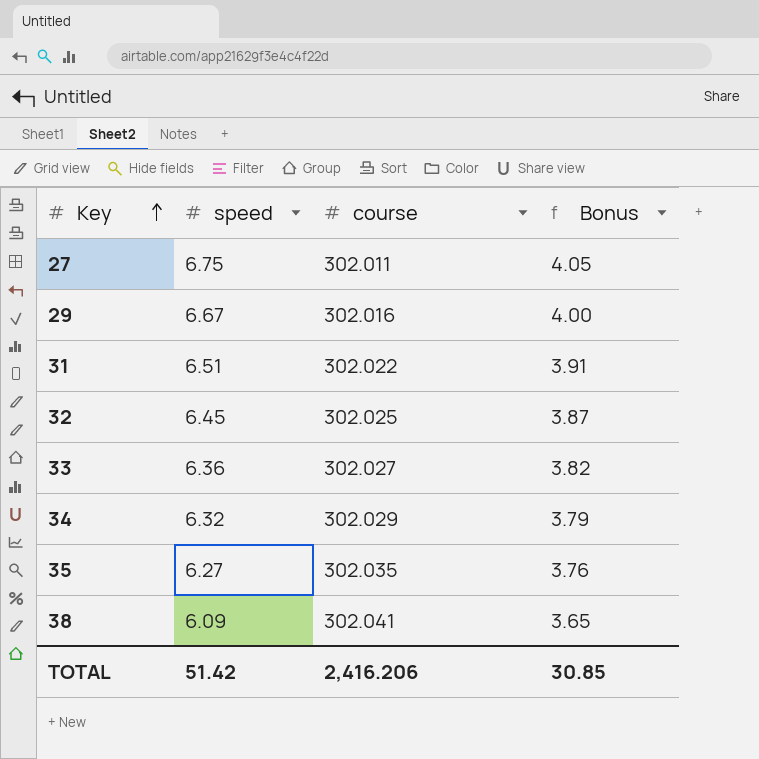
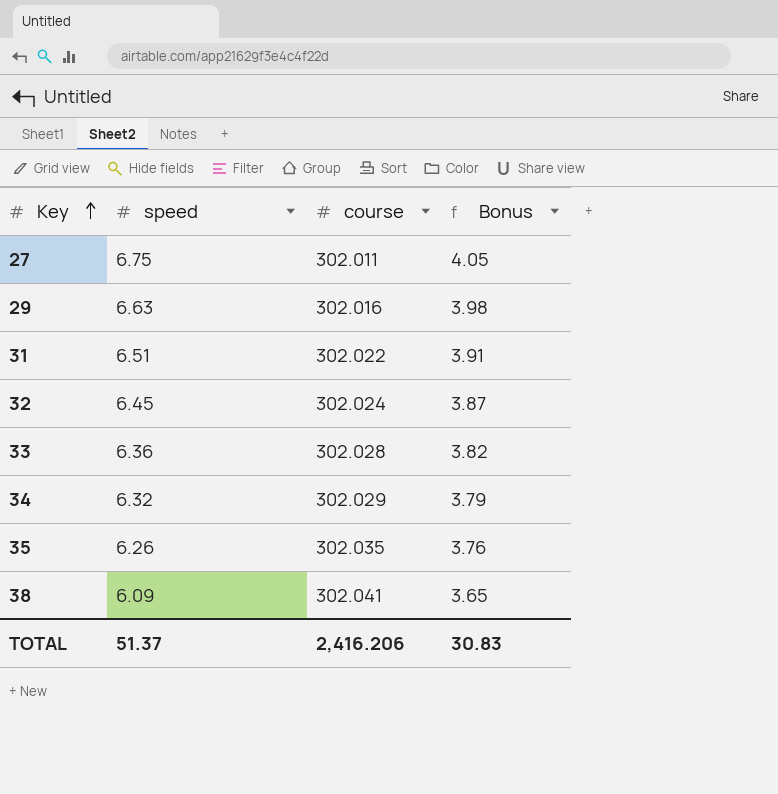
29 | speed: 6.67 -> 6.63
29 | Bonus: 4.00 -> 3.98
32 | course: 302.025 -> 302.024
33 | course: 302.027 -> 302.028
35 | speed: 6.27 -> 6.26
TOTAL | speed: 51.42 -> 51.37
TOTAL | Bonus: 30.85 -> 30.83

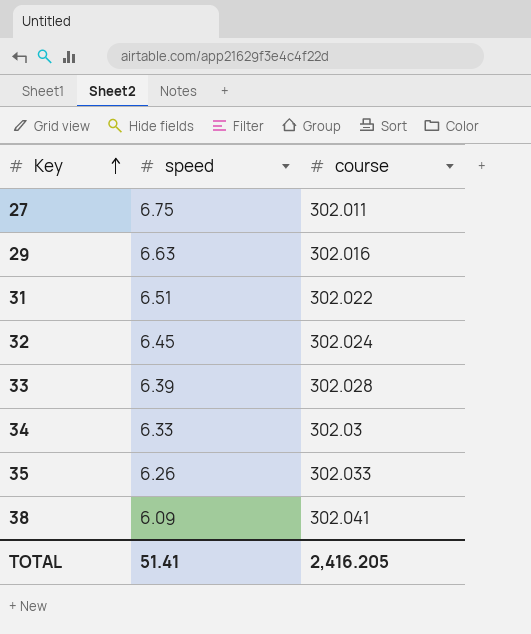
column Bonus | formula: [speed] * 0.6 -> none
33 | speed: 6.36 -> 6.39
34 | speed: 6.32 -> 6.33
34 | course: 302.029 -> 302.03
35 | course: 302.035 -> 302.033
TOTAL | speed: 51.37 -> 51.41
TOTAL | course: 2,416.206 -> 2,416.205

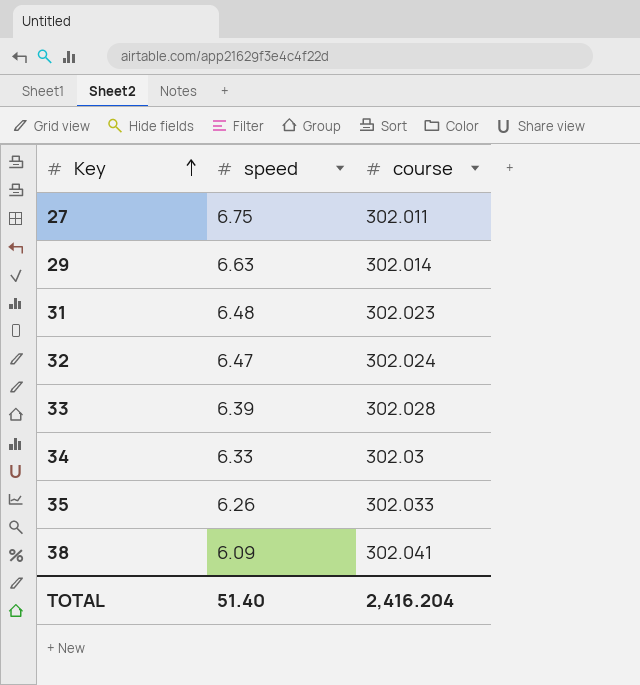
29 | course: 302.016 -> 302.014
31 | speed: 6.51 -> 6.48
31 | course: 302.022 -> 302.023
32 | speed: 6.45 -> 6.47
TOTAL | speed: 51.41 -> 51.40
TOTAL | course: 2,416.205 -> 2,416.204

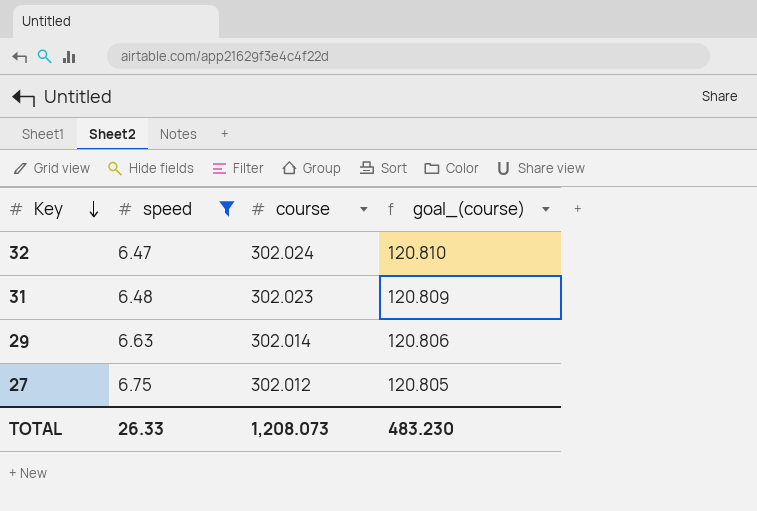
filter: none -> speed >= 6.47
row order: Key ascending -> Key descending
column goal_(course) | formula: none -> [course] * 0.4
27 | course: 302.011 -> 302.012
TOTAL | speed: 51.40 -> 26.33
TOTAL | course: 2,416.204 -> 1,208.073

